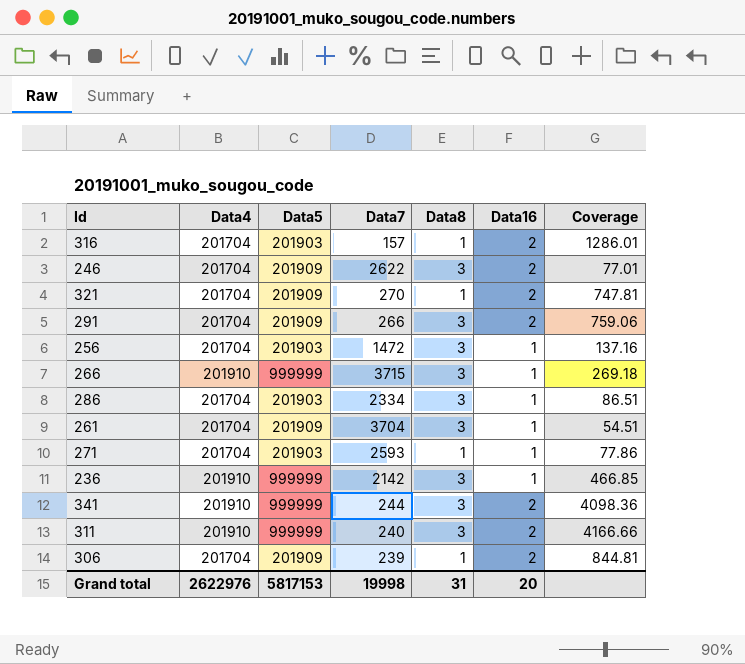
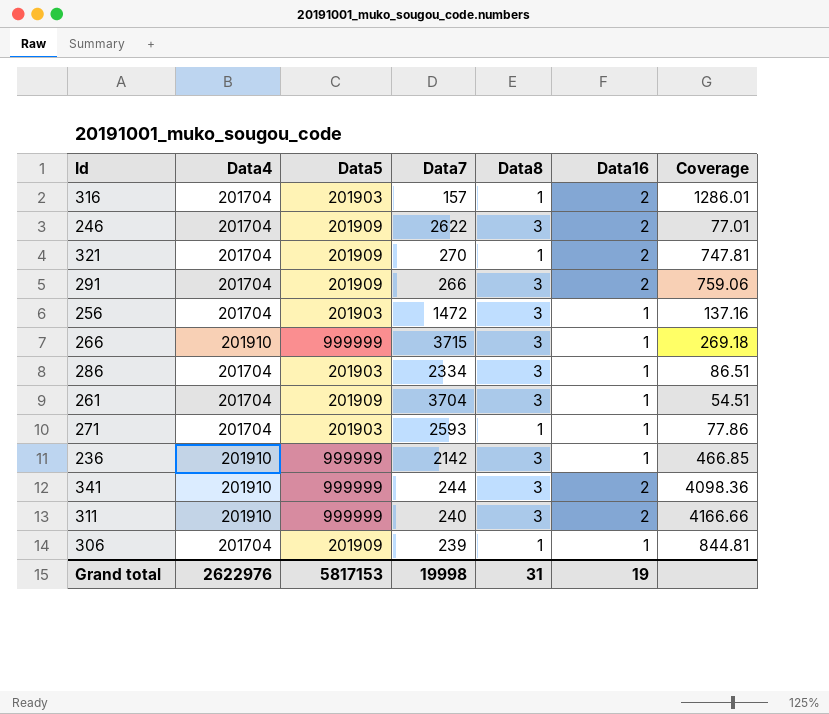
306 | Data16: 2 -> 1
Grand total | Data16: 20 -> 19

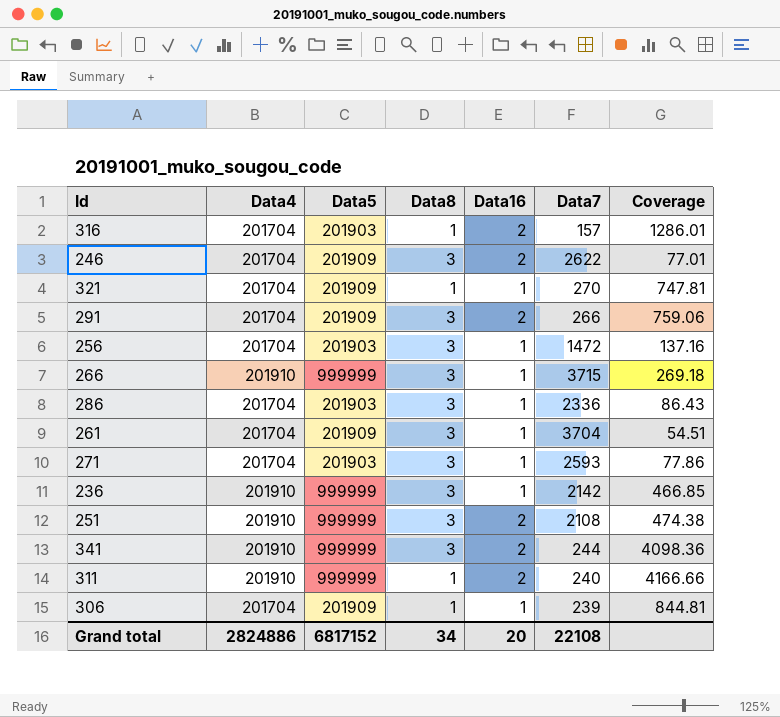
column Data7 | position: 4 -> 6
321 | Data16: 2 -> 1
286 | Data7: 2334 -> 2336
286 | Coverage: 86.51 -> 86.43
271 | Data8: 1 -> 3
row 251: none -> 201910 | 999999 | 3 | 2 | 2108 | 474.38
311 | Data8: 3 -> 1
Grand total | Data4: 2622976 -> 2824886
Grand total | Data5: 5817153 -> 6817152
Grand total | Data8: 31 -> 34
Grand total | Data16: 19 -> 20
Grand total | Data7: 19998 -> 22108

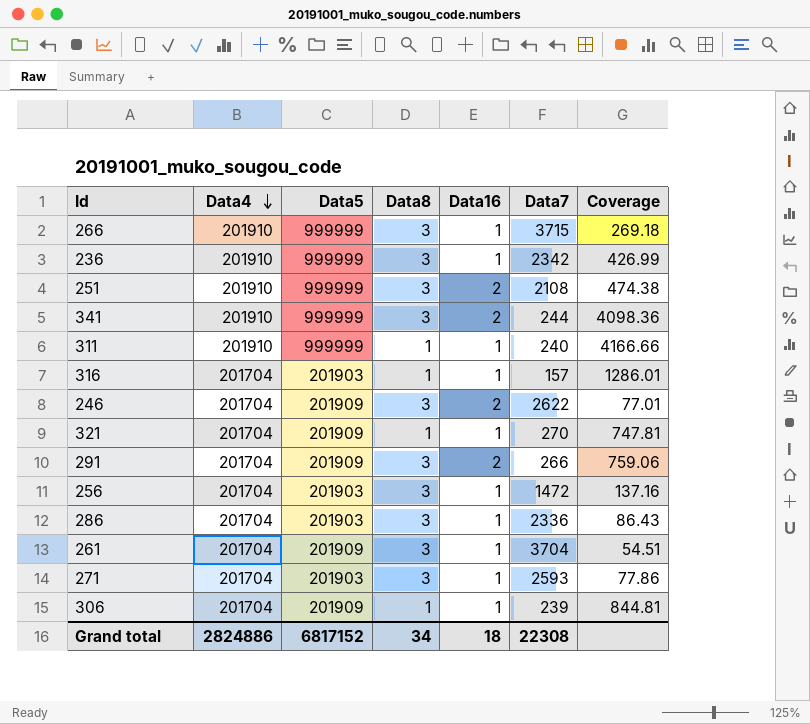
row order: none -> Data4 descending
236 | Data7: 2142 -> 2342
236 | Coverage: 466.85 -> 426.99
311 | Data16: 2 -> 1
316 | Data16: 2 -> 1
Grand total | Data16: 20 -> 18
Grand total | Data7: 22108 -> 22308

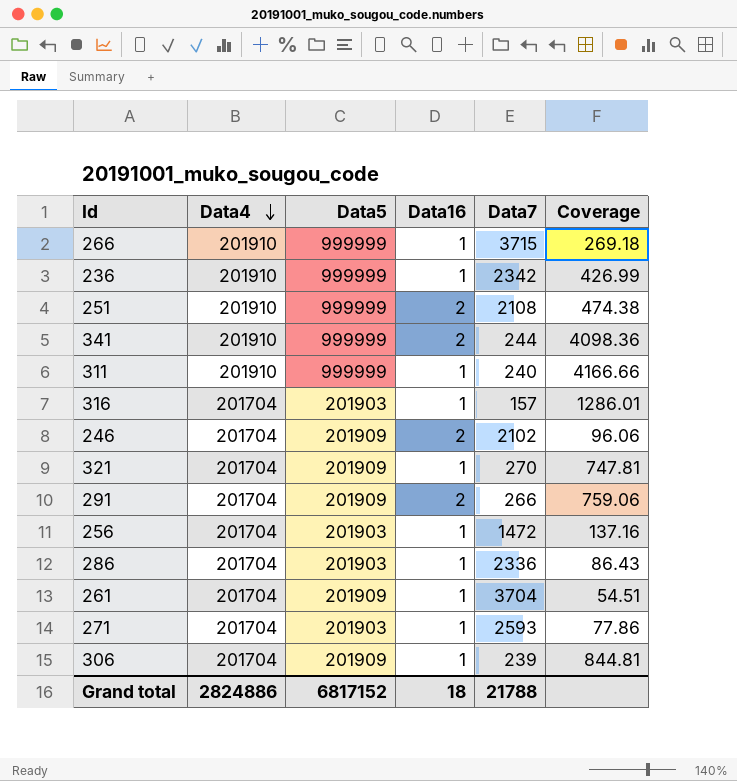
column Data8 | position: 4 -> none
246 | Data7: 2622 -> 2102
246 | Coverage: 77.01 -> 96.06
Grand total | Data7: 22308 -> 21788

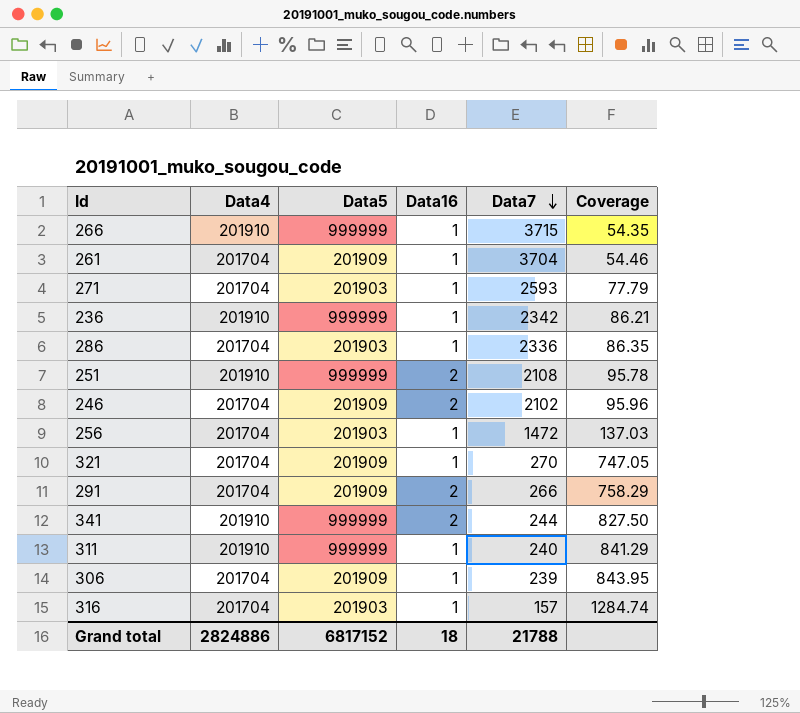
row order: Data4 descending -> Data7 descending
column Coverage | formula: [Data5] / [Data7] -> [Data4] / [Data7]

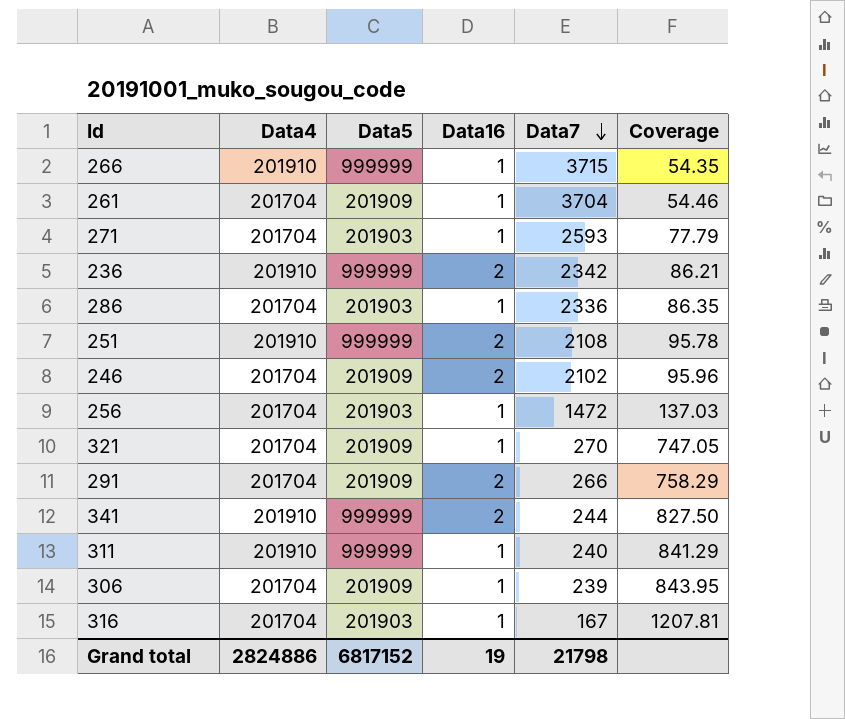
236 | Data16: 1 -> 2
316 | Data7: 157 -> 167
316 | Coverage: 1284.74 -> 1207.81
Grand total | Data16: 18 -> 19
Grand total | Data7: 21788 -> 21798

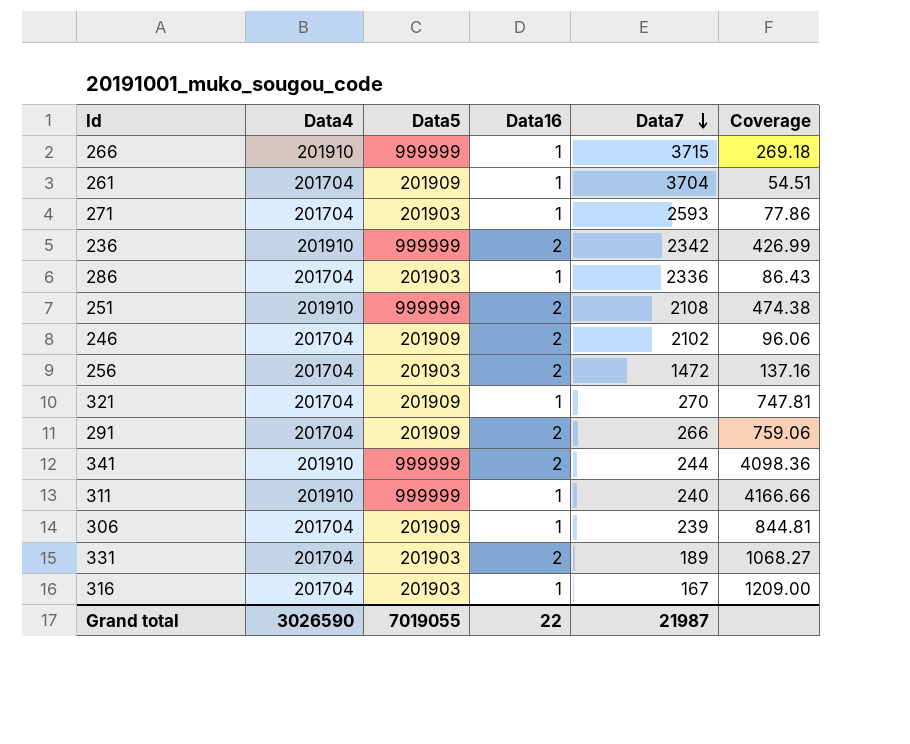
column Coverage | formula: [Data4] / [Data7] -> [Data5] / [Data7]
256 | Data16: 1 -> 2
row 331: none -> 201704 | 201903 | 2 | 189 | 1068.27
Grand total | Data4: 2824886 -> 3026590
Grand total | Data5: 6817152 -> 7019055
Grand total | Data16: 19 -> 22
Grand total | Data7: 21798 -> 21987

